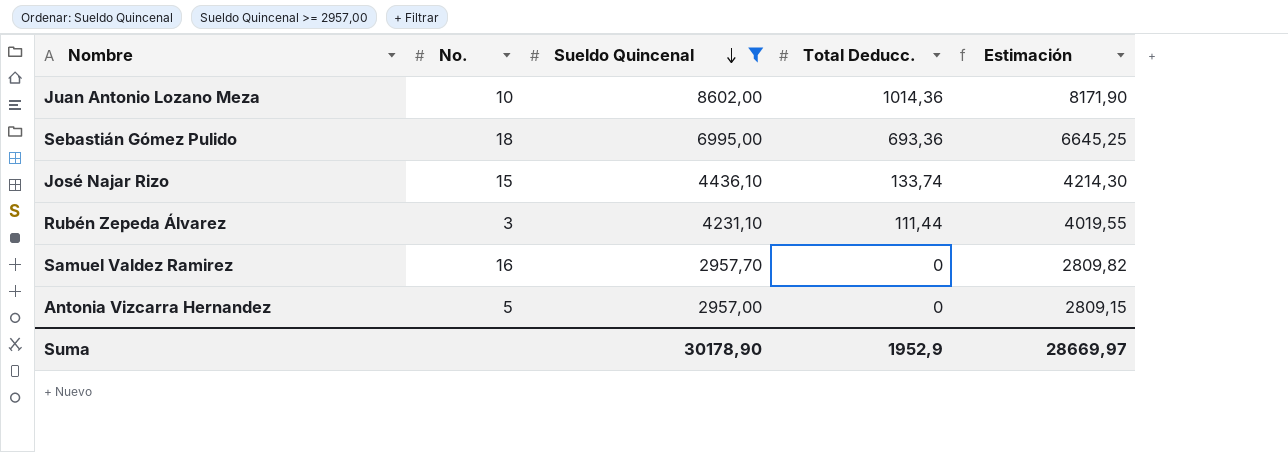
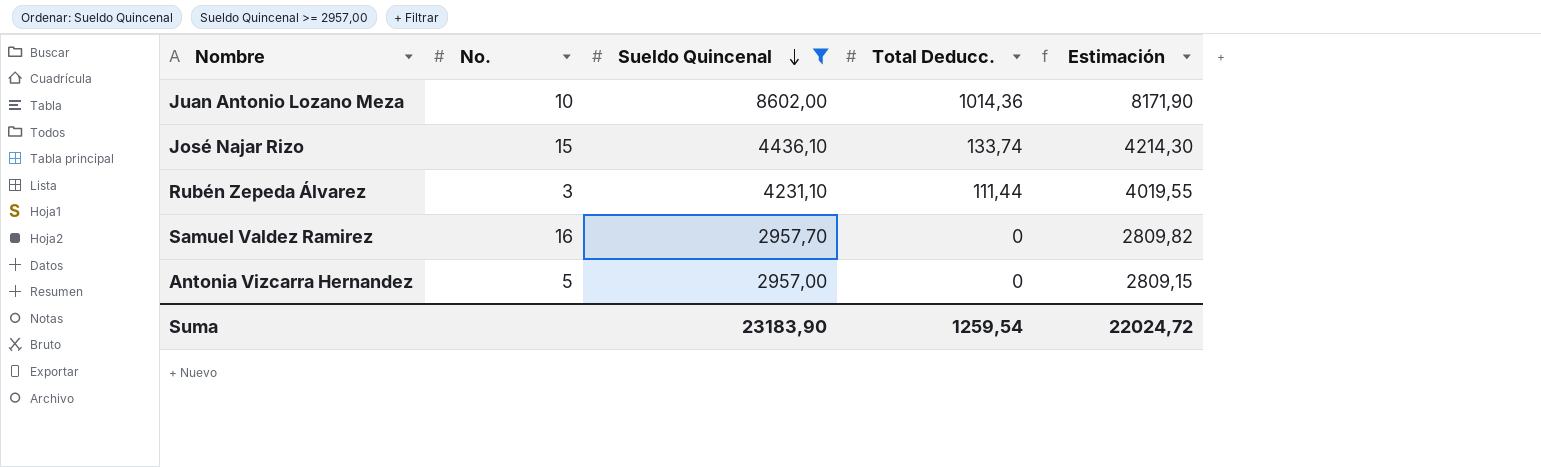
row Sebastián Gómez Pulido: 18 | 6995,00 | 693,36 | 6645,25 -> none
Suma | Sueldo Quincenal: 30178,90 -> 23183,90
Suma | Total Deducc.: 1952,9 -> 1259,54
Suma | Estimación: 28669,97 -> 22024,72

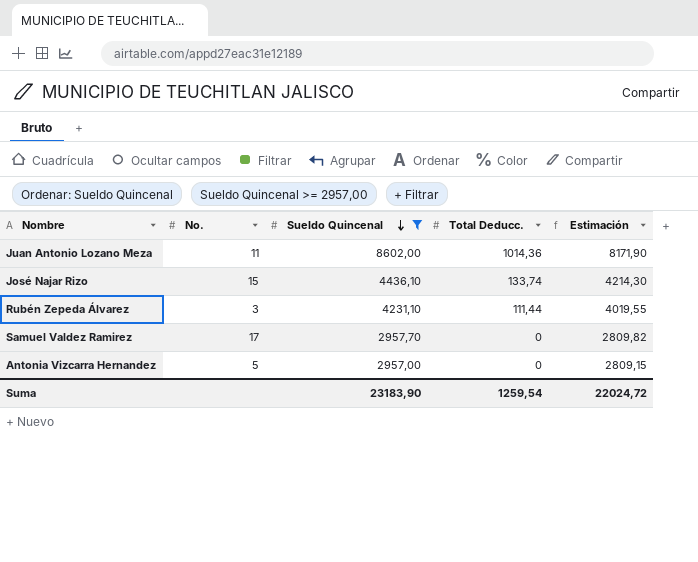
Juan Antonio Lozano Meza | No.: 10 -> 11
Samuel Valdez Ramirez | No.: 16 -> 17

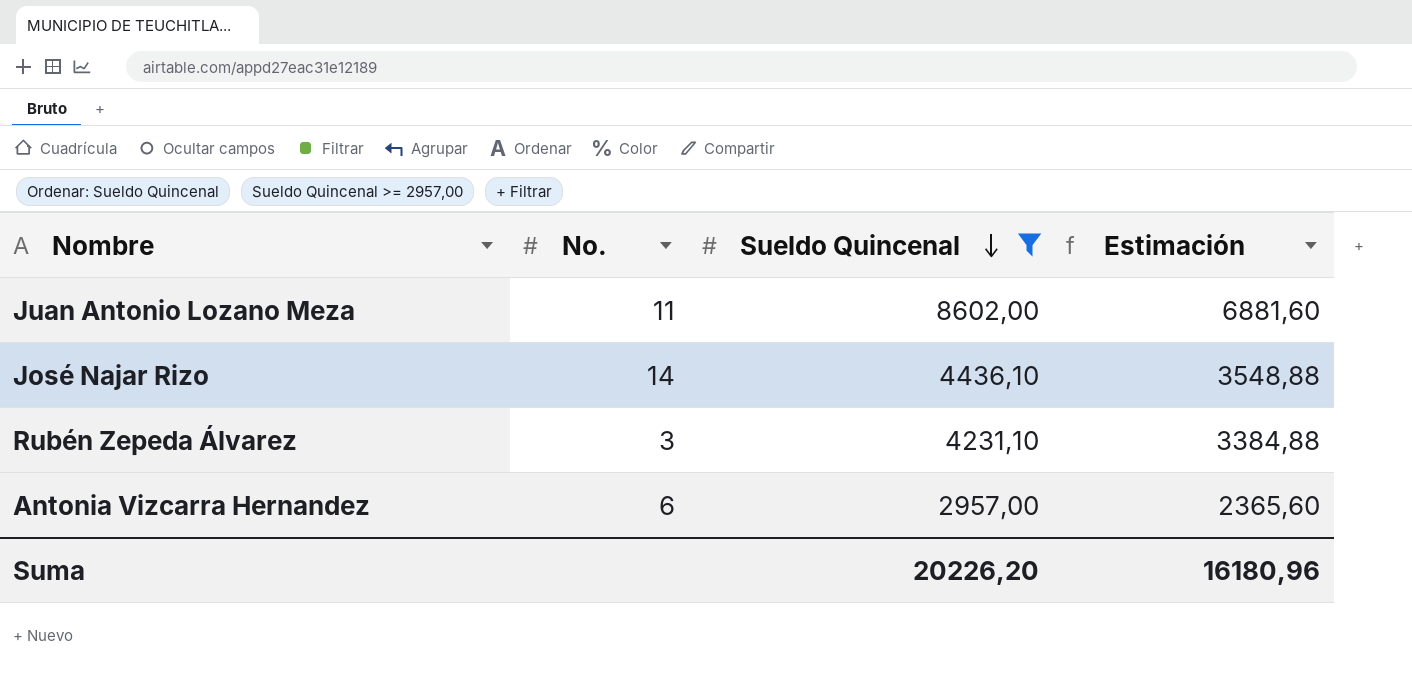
column Total Deducc. | position: 4 -> none
column Estimación | formula: [Sueldo Quincenal] * 0,95 -> [Sueldo Quincenal] * 0,8
row Samuel Valdez Ramirez: 17 | 2957,70 | 0 | 2809,82 -> none
José Najar Rizo | No.: 15 -> 14
Antonia Vizcarra Hernandez | No.: 5 -> 6
Suma | Sueldo Quincenal: 23183,90 -> 20226,20
Suma | Estimación: 22024,72 -> 16180,96

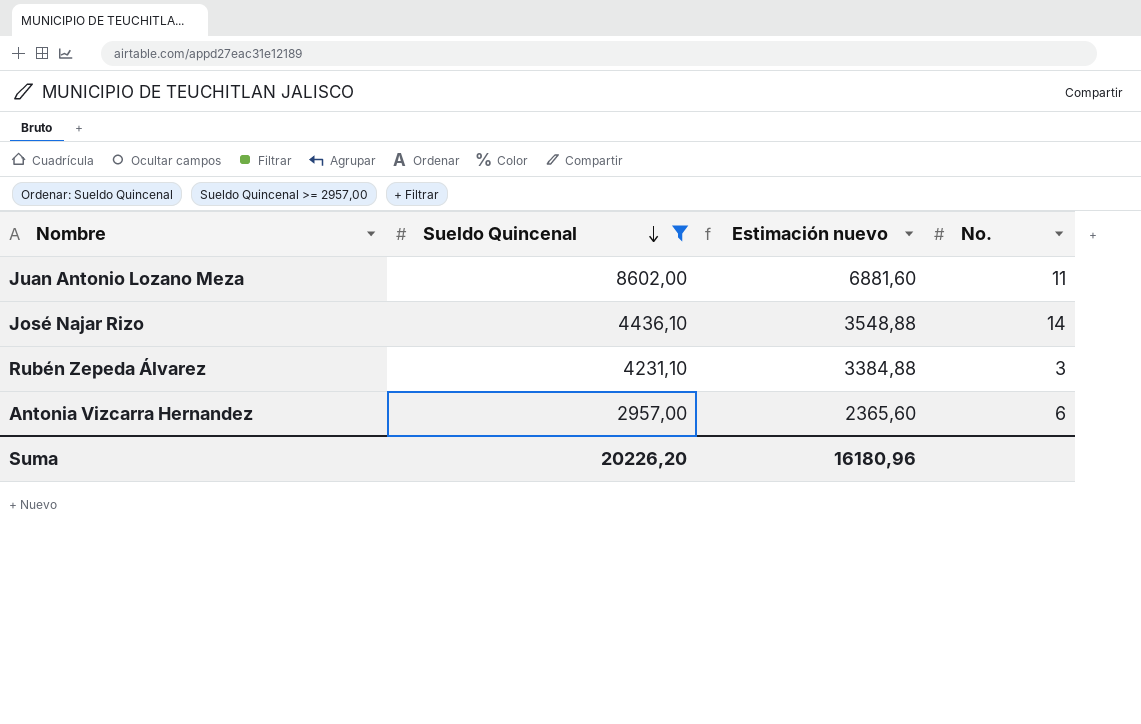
column name: Estimación -> Estimación nuevo
column No. | position: 2 -> 4

